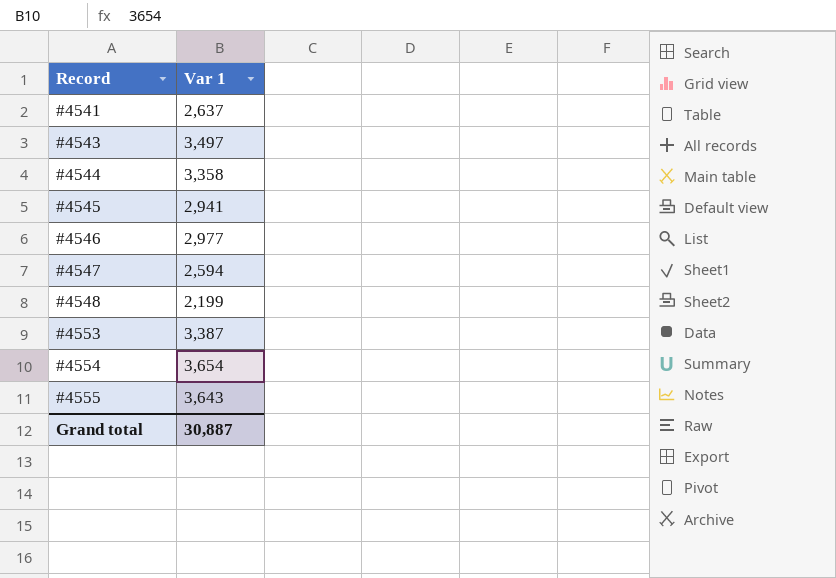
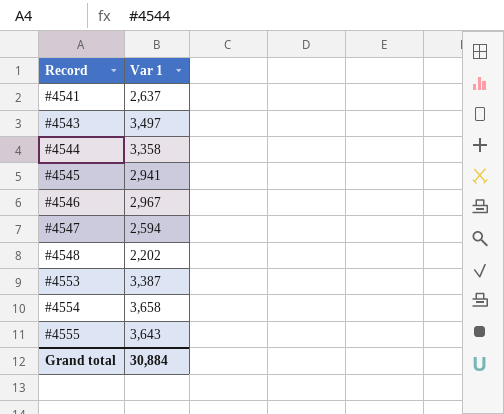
#4546 | Var 1: 2,977 -> 2,967
#4548 | Var 1: 2,199 -> 2,202
#4554 | Var 1: 3,654 -> 3,658
Grand total | Var 1: 30,887 -> 30,884

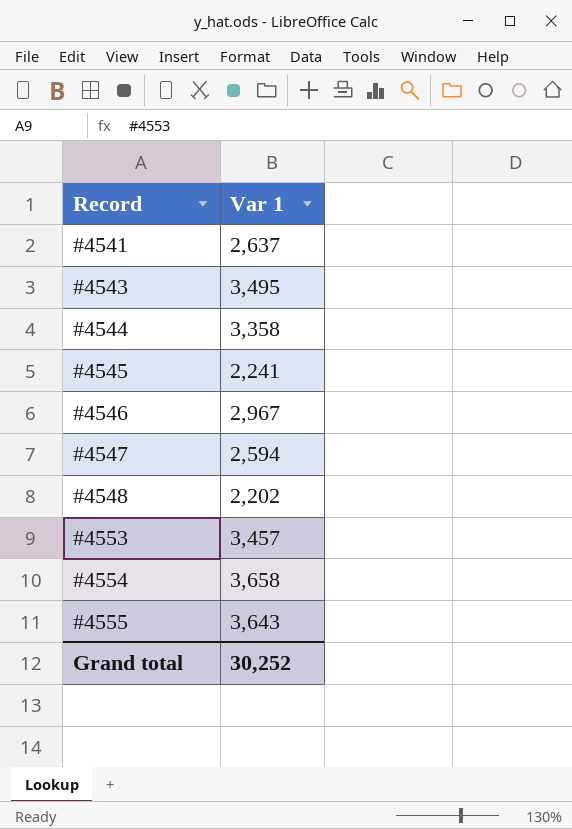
#4543 | Var 1: 3,497 -> 3,495
#4545 | Var 1: 2,941 -> 2,241
#4553 | Var 1: 3,387 -> 3,457
Grand total | Var 1: 30,884 -> 30,252

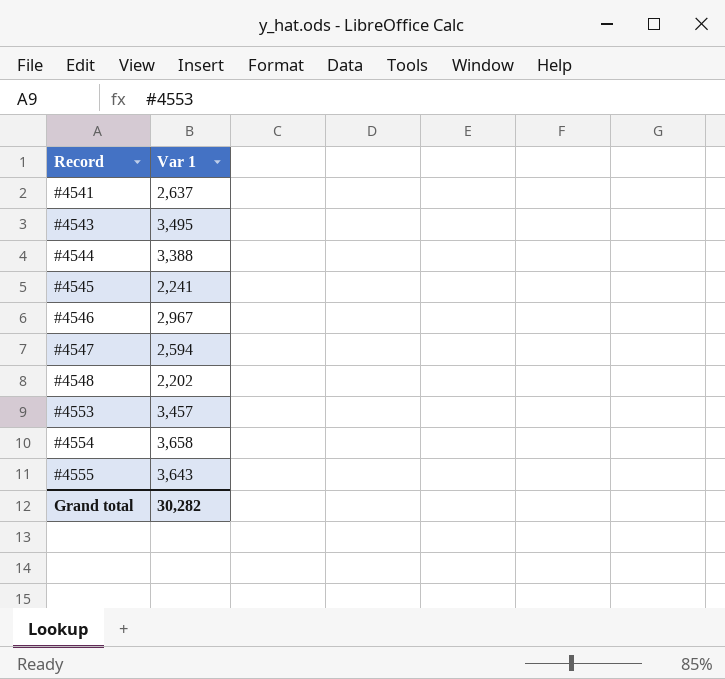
#4544 | Var 1: 3,358 -> 3,388
Grand total | Var 1: 30,252 -> 30,282

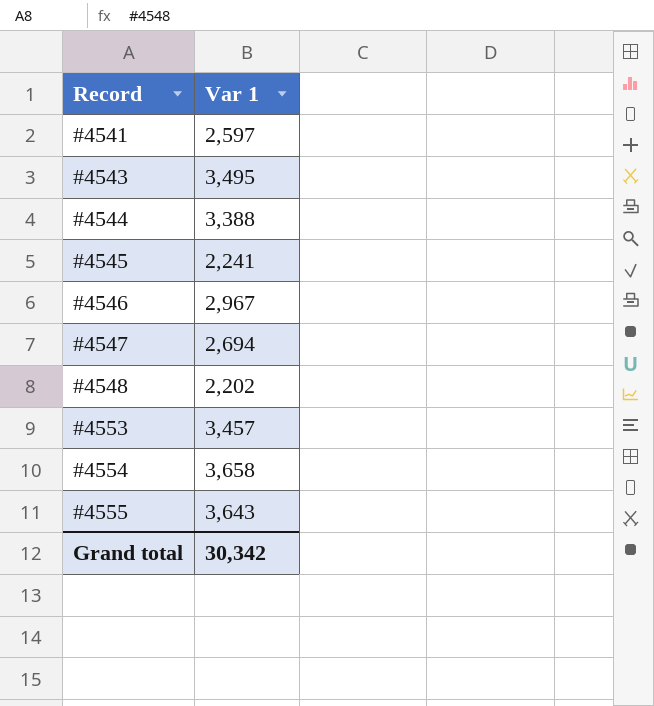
#4541 | Var 1: 2,637 -> 2,597
#4547 | Var 1: 2,594 -> 2,694
Grand total | Var 1: 30,282 -> 30,342

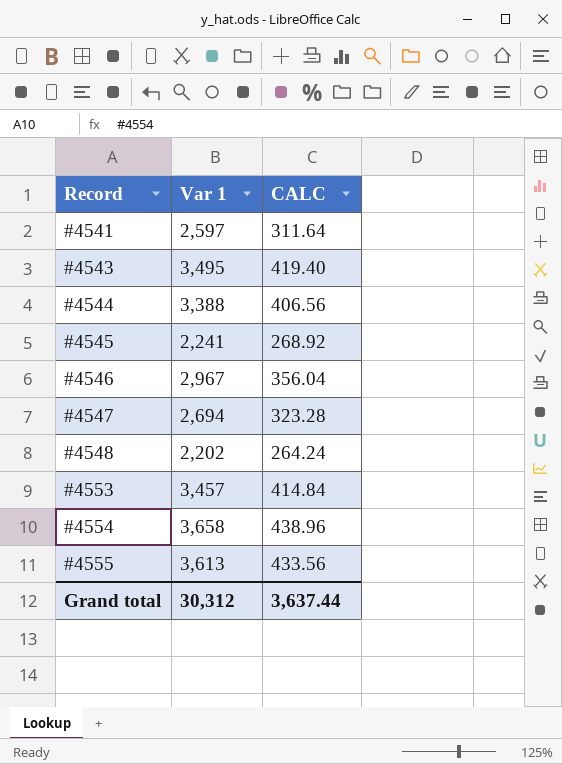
column CALC | formula: none -> [Var 1] * 0.12
#4555 | Var 1: 3,643 -> 3,613
Grand total | Var 1: 30,342 -> 30,312

